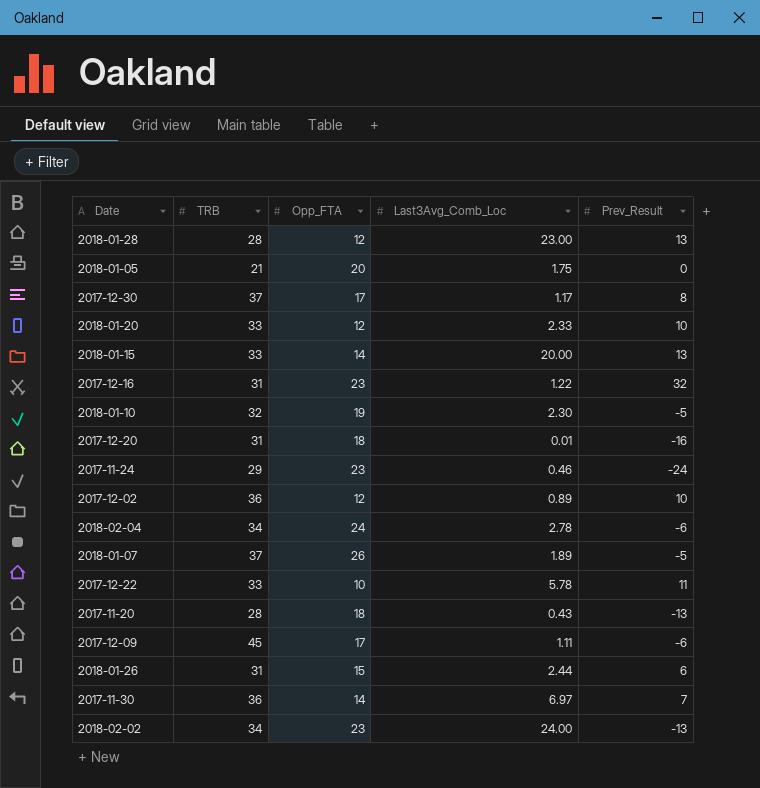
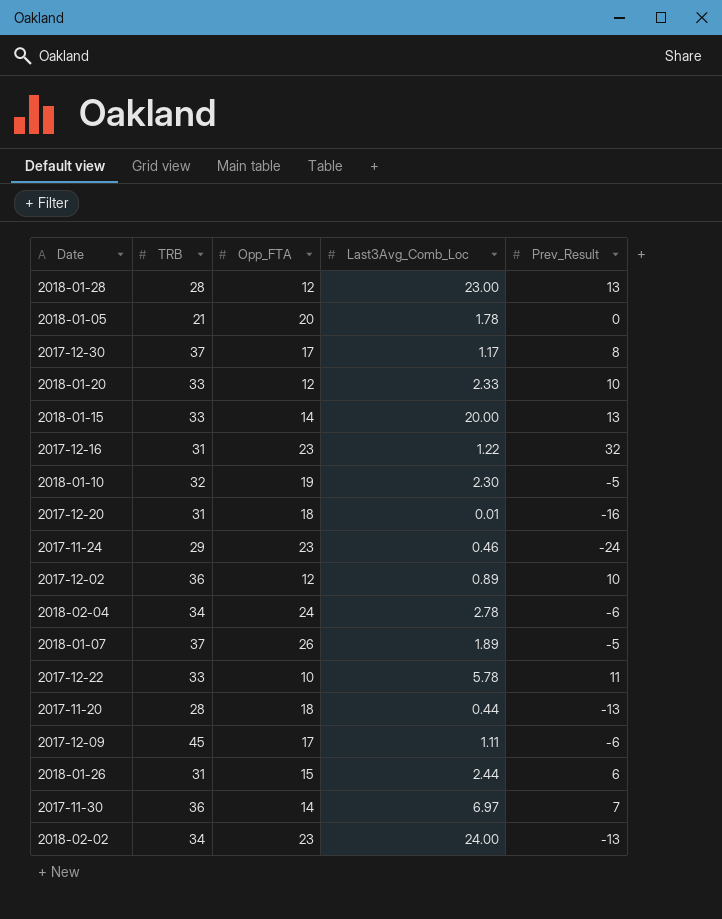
2018-01-05 | Last3Avg_Comb_Loc: 1.75 -> 1.78
2017-11-20 | Last3Avg_Comb_Loc: 0.43 -> 0.44

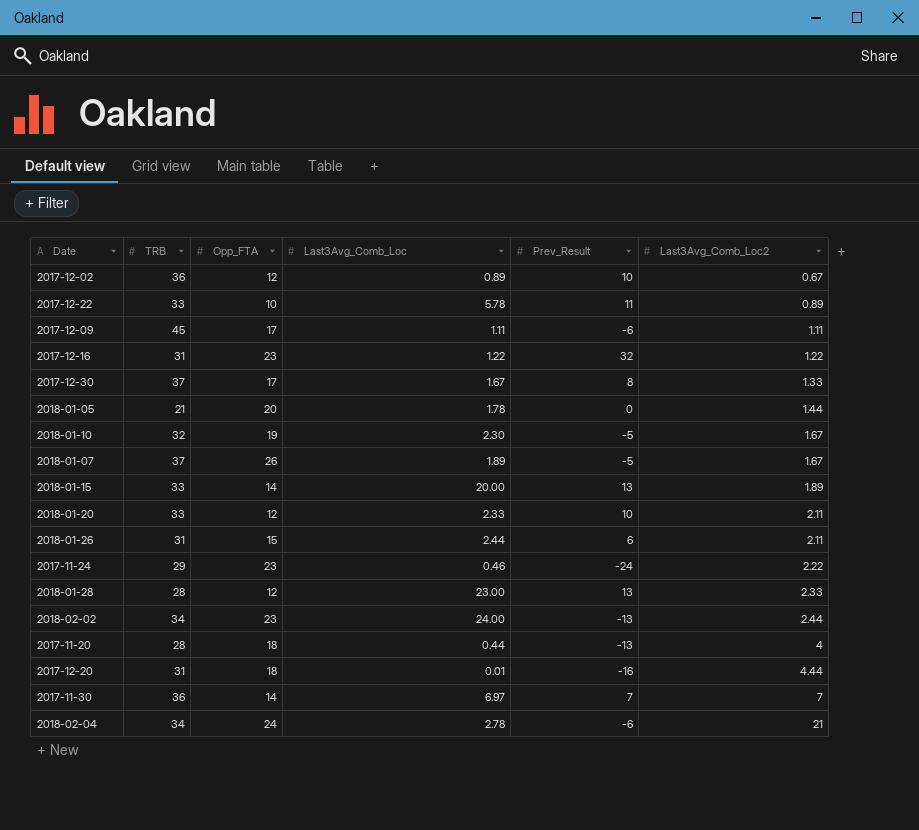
row order: none -> Last3Avg_Comb_Loc2 ascending
column Last3Avg_Comb_Loc2 | position: none -> 6
2017-12-30 | Last3Avg_Comb_Loc: 1.17 -> 1.67

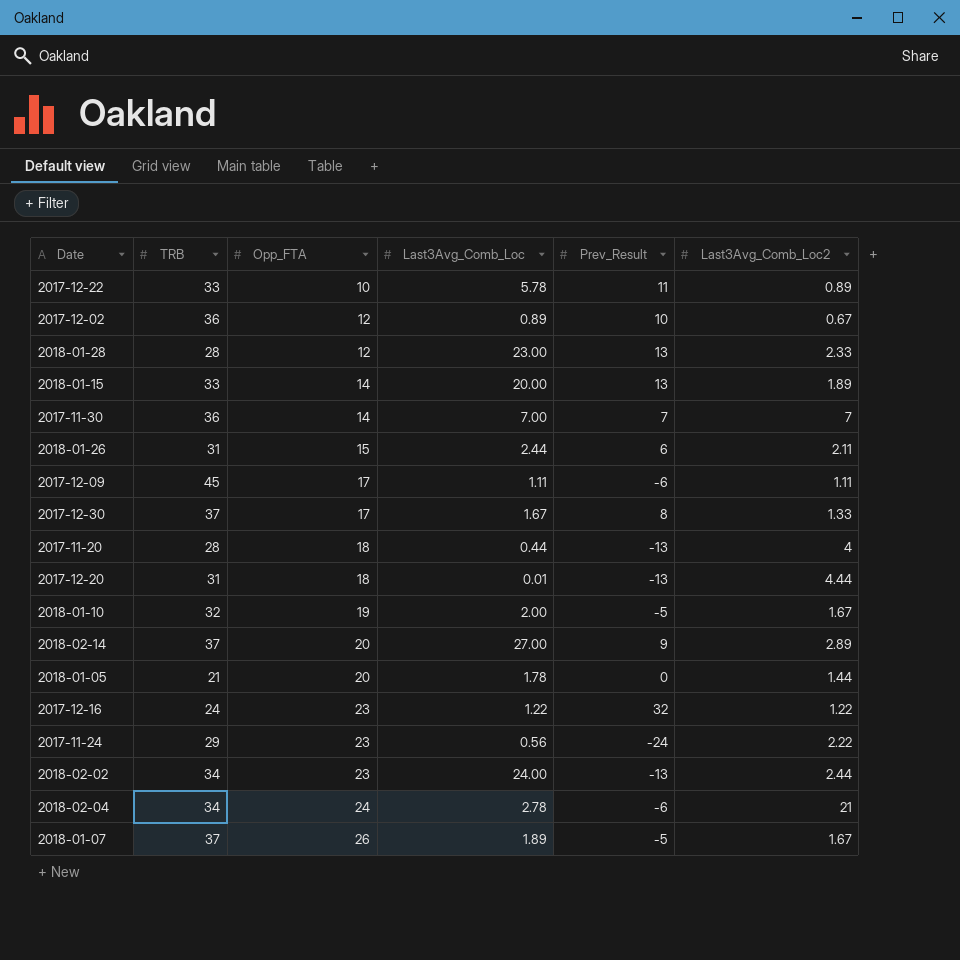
row order: Last3Avg_Comb_Loc2 ascending -> Opp_FTA ascending
row 2018-01-20: 33 | 12 | 2.33 | 10 | 2.11 -> none
2017-11-30 | Last3Avg_Comb_Loc: 6.97 -> 7.00
2017-12-20 | Prev_Result: -16 -> -13
2018-01-10 | Last3Avg_Comb_Loc: 2.30 -> 2.00
row 2018-02-14: none -> 37 | 20 | 27.00 | 9 | 2.89
2017-12-16 | TRB: 31 -> 24
2017-11-24 | Last3Avg_Comb_Loc: 0.46 -> 0.56

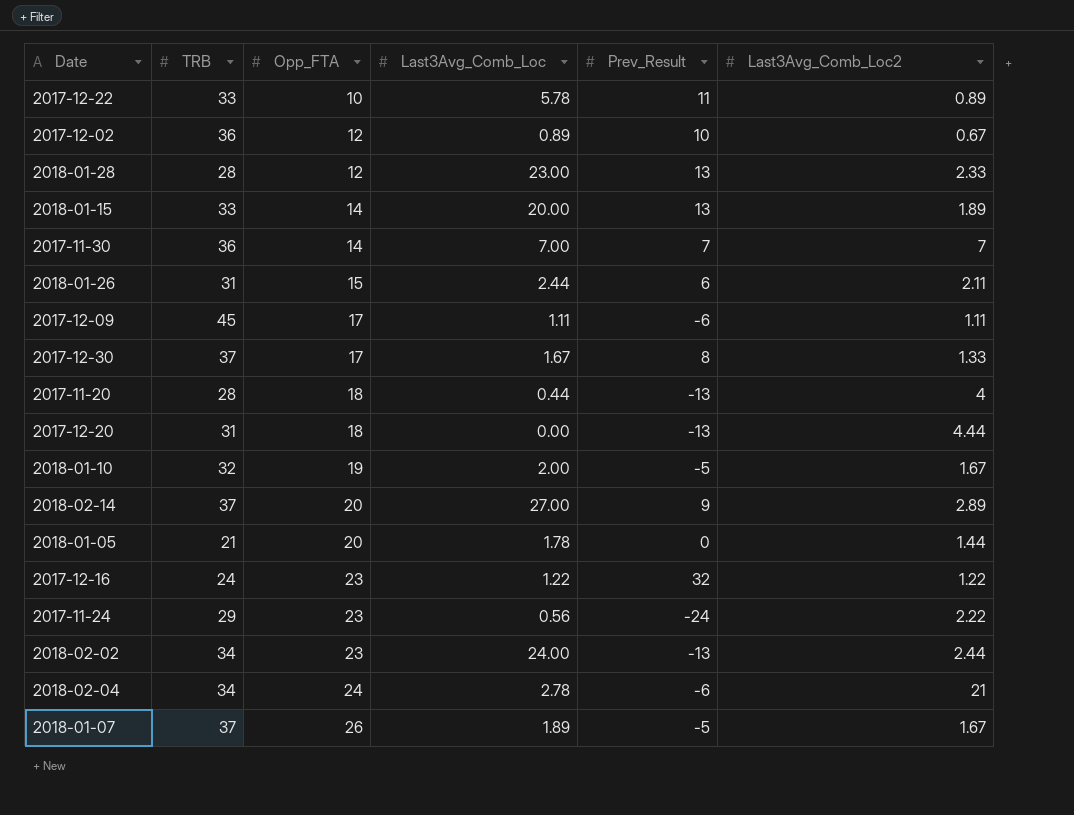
2017-12-20 | Last3Avg_Comb_Loc: 0.01 -> 0.00

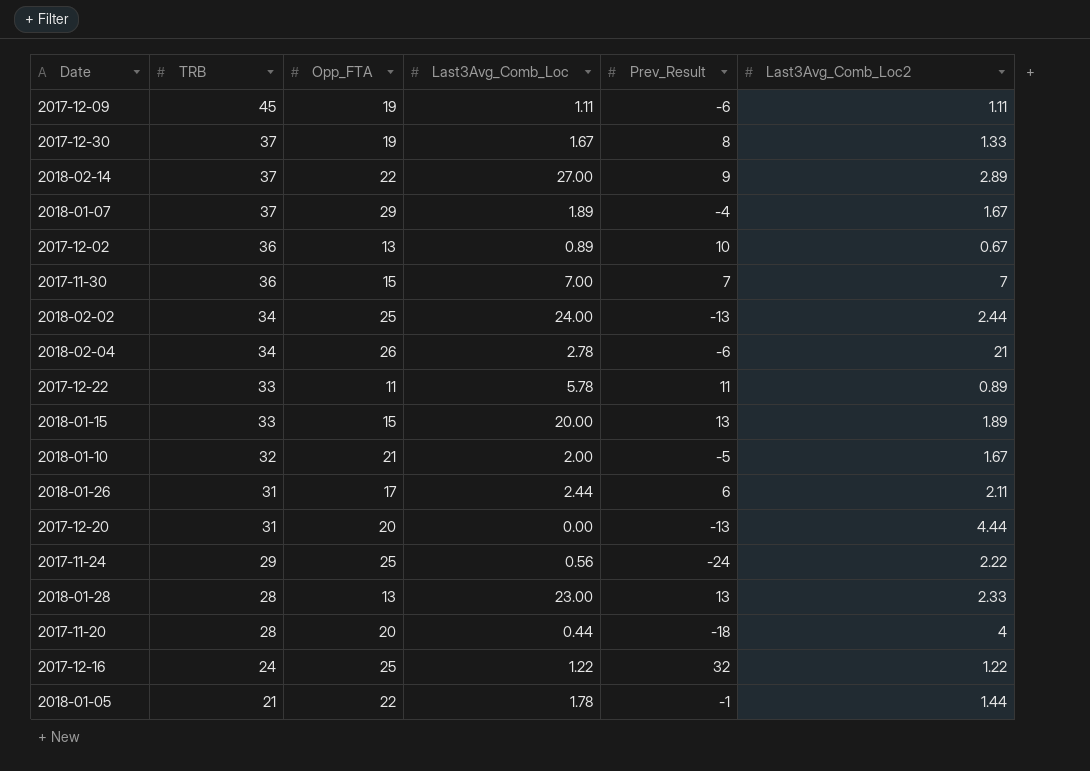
row order: Opp_FTA ascending -> TRB descending
2017-12-09 | Opp_FTA: 17 -> 19
2017-12-30 | Opp_FTA: 17 -> 19
2018-02-14 | Opp_FTA: 20 -> 22
2018-01-07 | Opp_FTA: 26 -> 29
2018-01-07 | Prev_Result: -5 -> -4
2017-12-02 | Opp_FTA: 12 -> 13
2017-11-30 | Opp_FTA: 14 -> 15
2018-02-02 | Opp_FTA: 23 -> 25
2018-02-04 | Opp_FTA: 24 -> 26
2017-12-22 | Opp_FTA: 10 -> 11
2018-01-15 | Opp_FTA: 14 -> 15
2018-01-10 | Opp_FTA: 19 -> 21
2018-01-26 | Opp_FTA: 15 -> 17
2017-12-20 | Opp_FTA: 18 -> 20
2017-11-24 | Opp_FTA: 23 -> 25
2018-01-28 | Opp_FTA: 12 -> 13
2017-11-20 | Opp_FTA: 18 -> 20
2017-11-20 | Prev_Result: -13 -> -18
2017-12-16 | Opp_FTA: 23 -> 25
2018-01-05 | Opp_FTA: 20 -> 22
2018-01-05 | Prev_Result: 0 -> -1

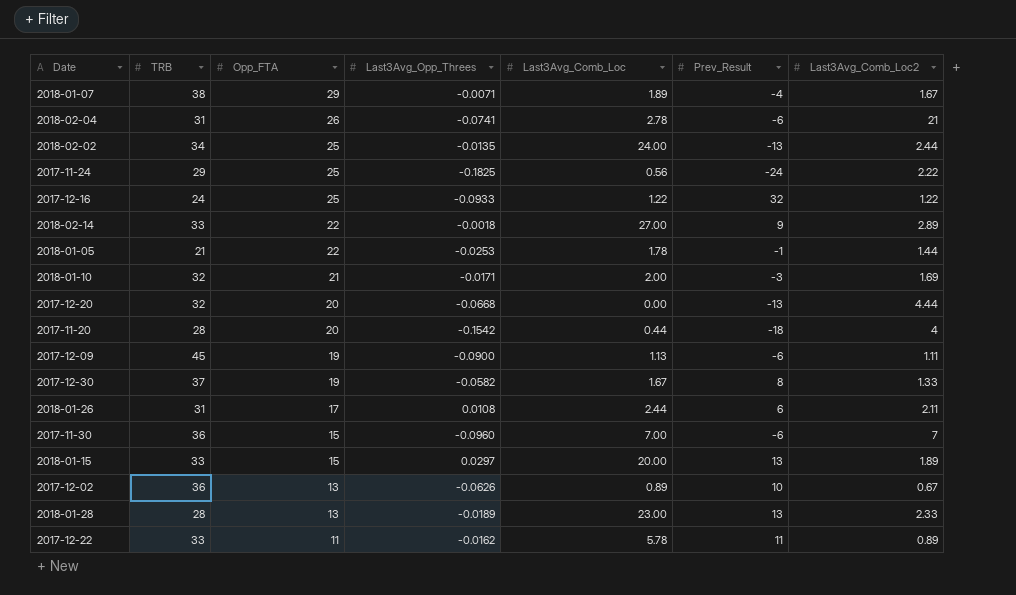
row order: TRB descending -> Opp_FTA descending
column Last3Avg_Opp_Threes | position: none -> 4
2018-01-07 | TRB: 37 -> 38
2018-02-04 | TRB: 34 -> 31
2018-02-14 | TRB: 37 -> 33
2018-01-10 | Prev_Result: -5 -> -3
2018-01-10 | Last3Avg_Comb_Loc2: 1.67 -> 1.69
2017-12-20 | TRB: 31 -> 32
2017-12-09 | Last3Avg_Comb_Loc: 1.11 -> 1.13
2017-11-30 | Prev_Result: 7 -> -6

